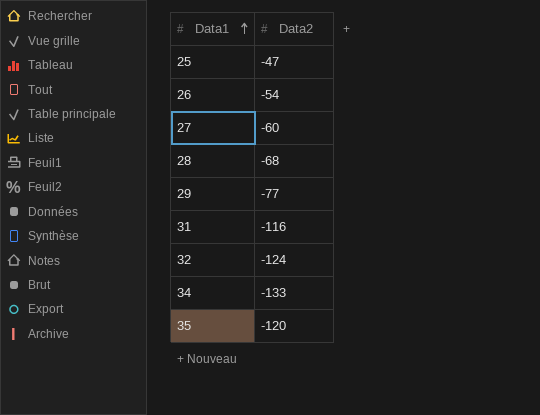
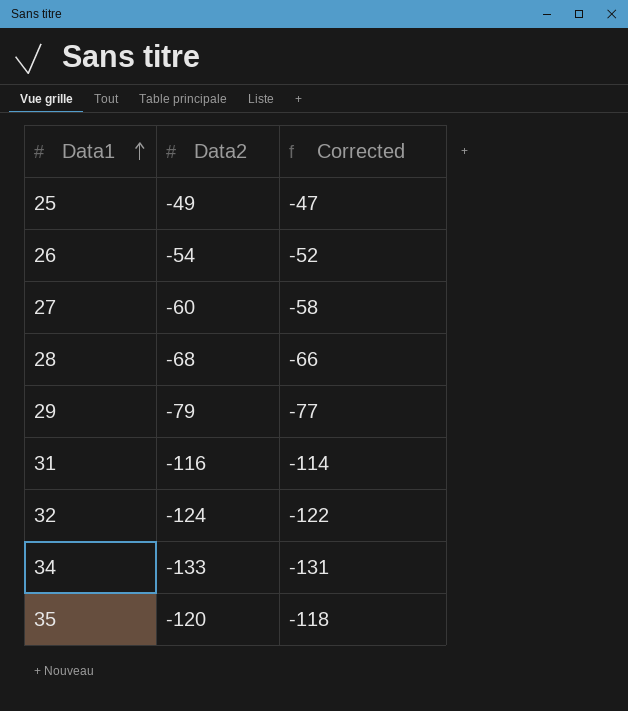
column Corrected | formula: none -> [Data2] + 2
25 | Data2: -47 -> -49
29 | Data2: -77 -> -79

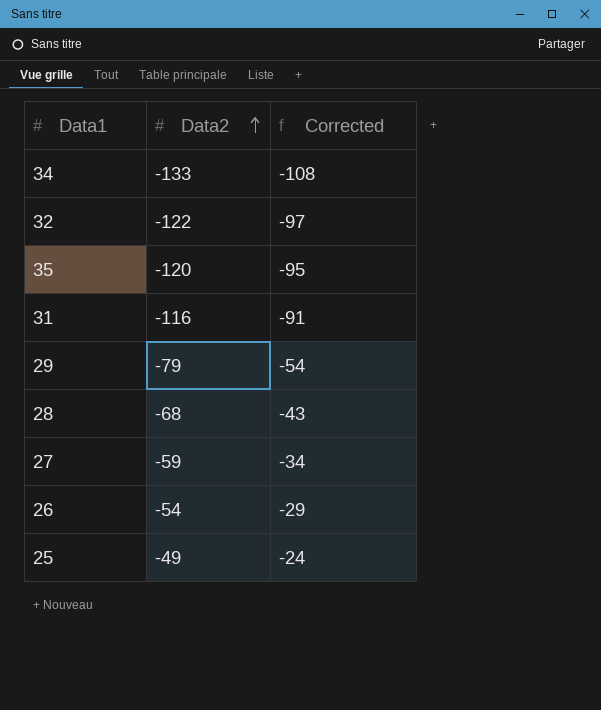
row order: Data1 ascending -> Data2 ascending
column Corrected | formula: [Data2] + 2 -> [Data2] + 25
32 | Data2: -124 -> -122
27 | Data2: -60 -> -59

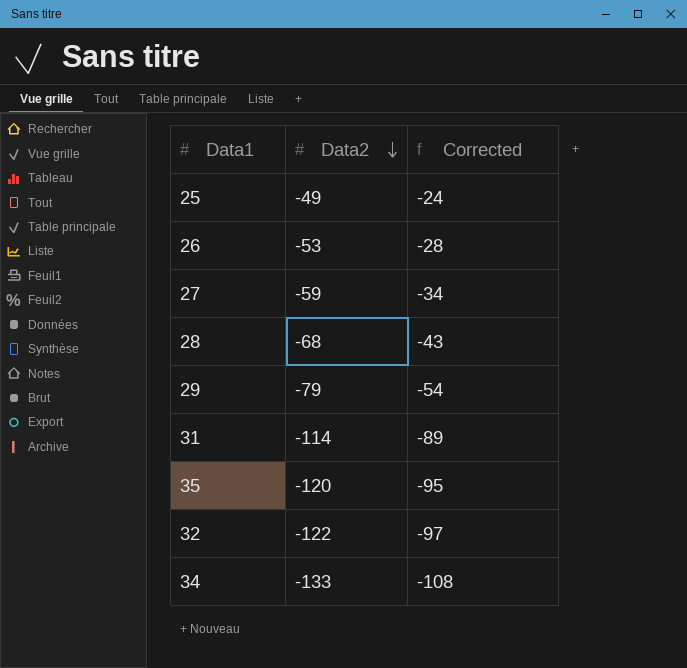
row order: Data2 ascending -> Data2 descending
26 | Data2: -54 -> -53
26 | Corrected: -29 -> -28
31 | Data2: -116 -> -114
31 | Corrected: -91 -> -89

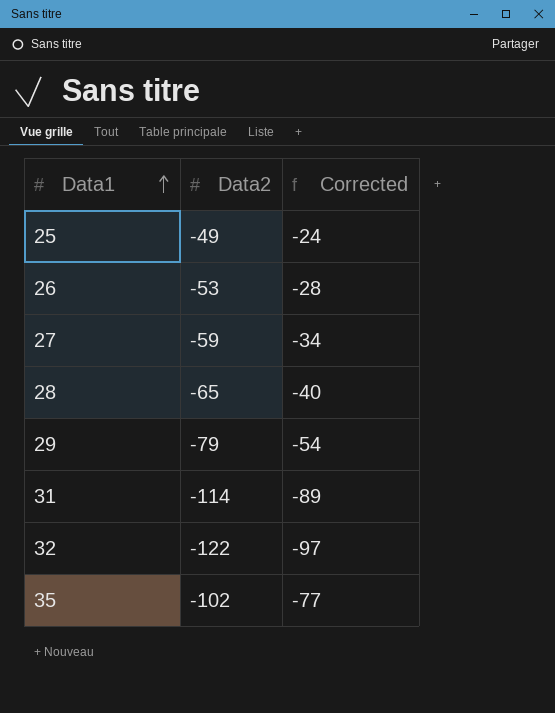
row order: Data2 descending -> Data1 ascending
row 34: -133 | -108 -> none
28 | Data2: -68 -> -65
28 | Corrected: -43 -> -40
35 | Data2: -120 -> -102
35 | Corrected: -95 -> -77

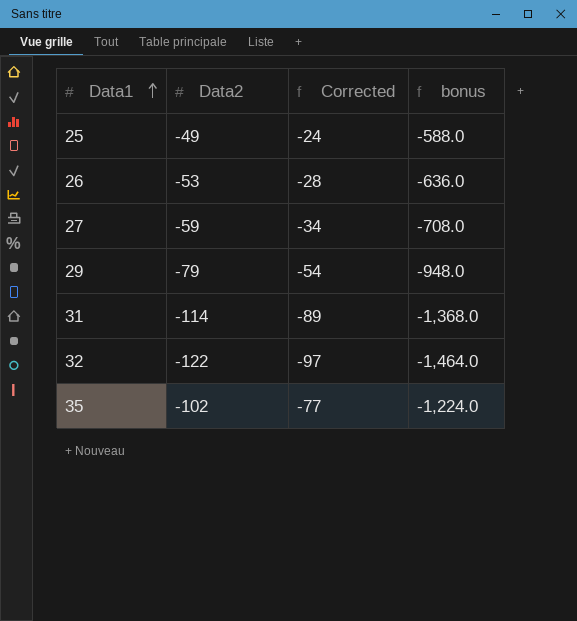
column bonus | formula: none -> [Data2] * 12
row 28: -65 | -40 -> none

